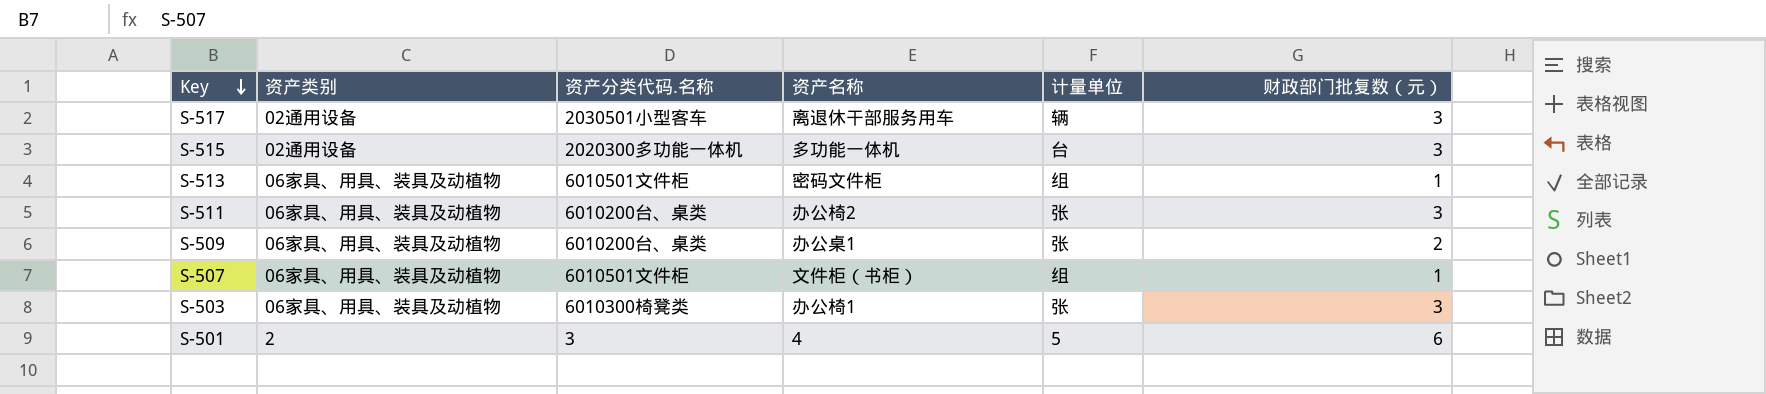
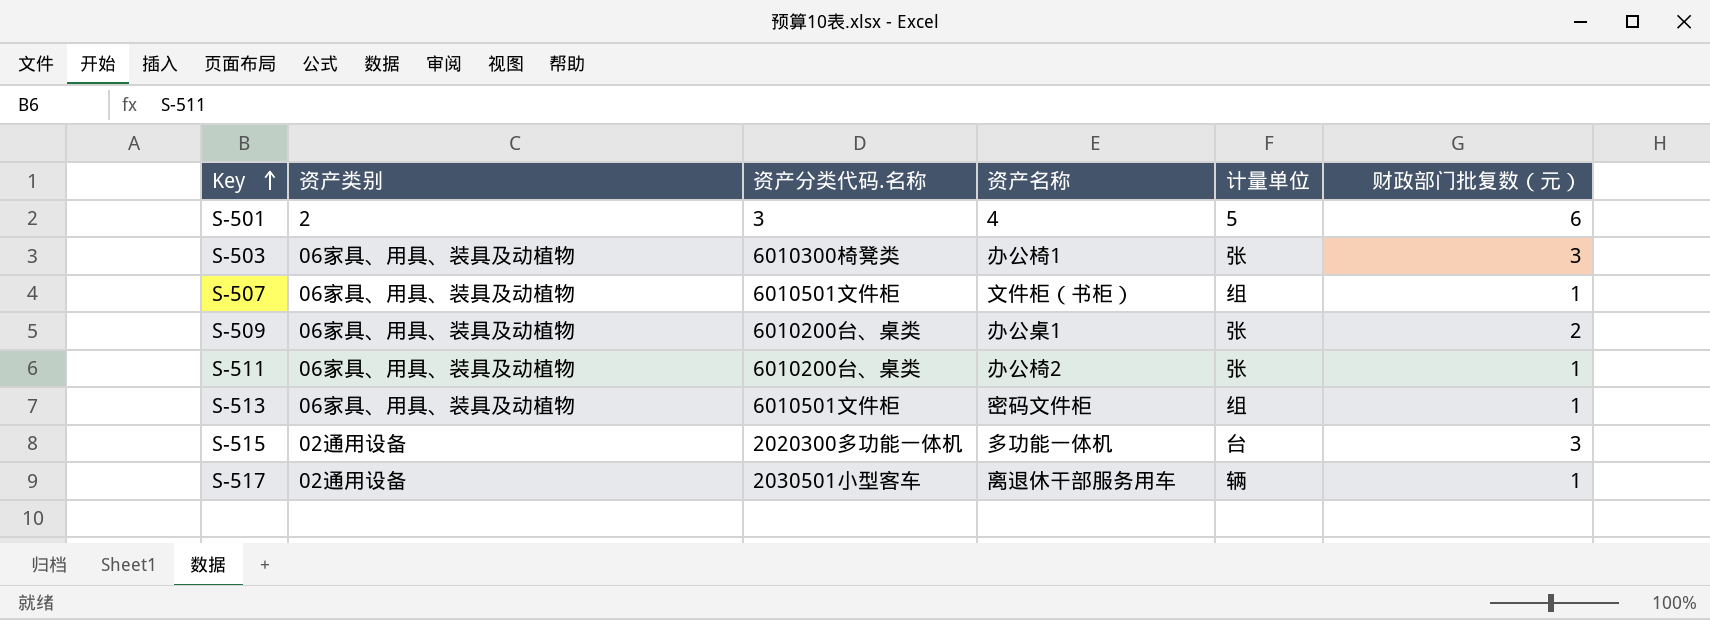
row order: Key descending -> Key ascending
S-511 | 财政部门批复数（元）: 3 -> 1
S-517 | 财政部门批复数（元）: 3 -> 1

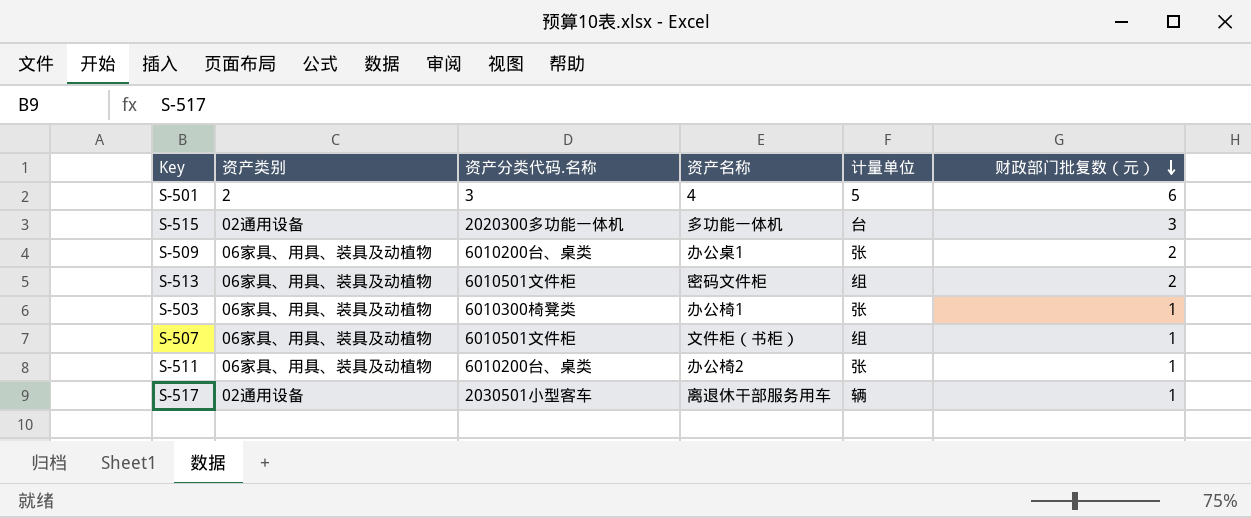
row order: Key ascending -> 财政部门批复数（元） descending
S-513 | 财政部门批复数（元）: 1 -> 2
S-503 | 财政部门批复数（元）: 3 -> 1

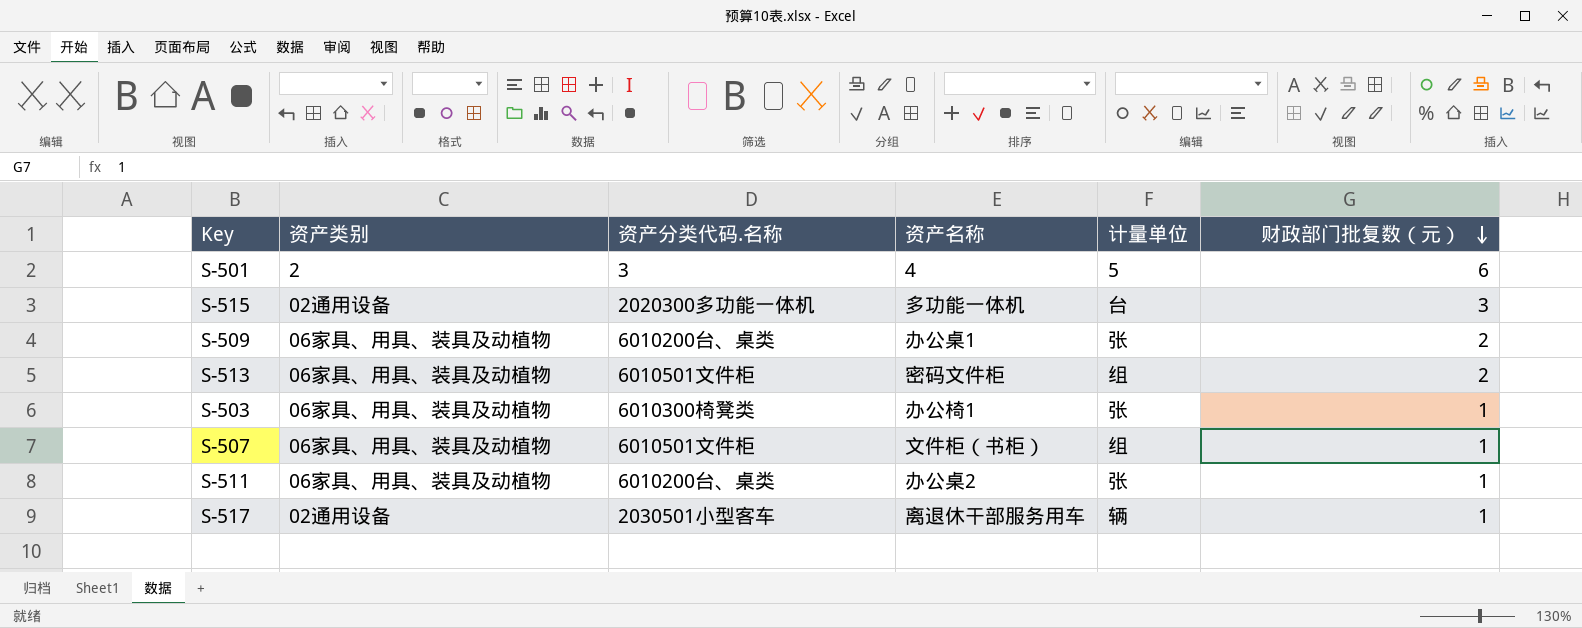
S-511 | 资产名称: 办公椅2 -> 办公桌2

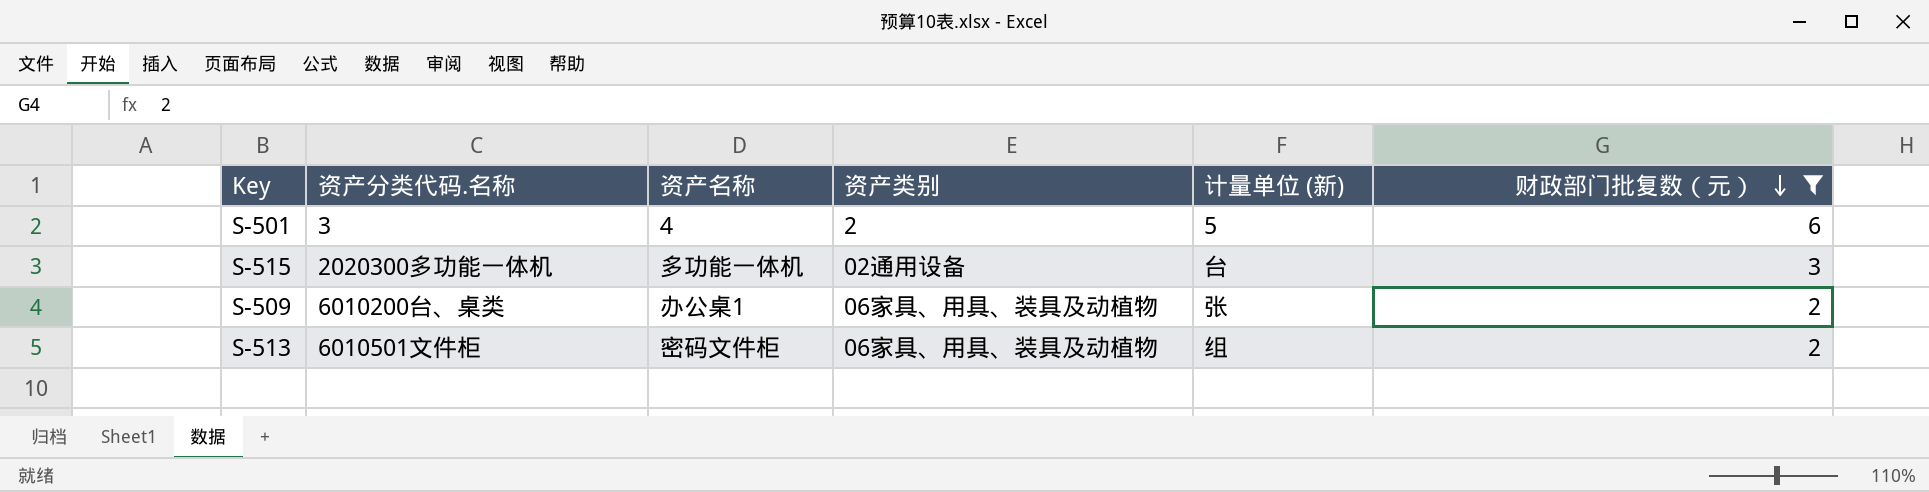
filter: none -> 财政部门批复数（元） != 1
column 资产类别 | position: 2 -> 4
column name: 计量单位 -> 计量单位 (新)

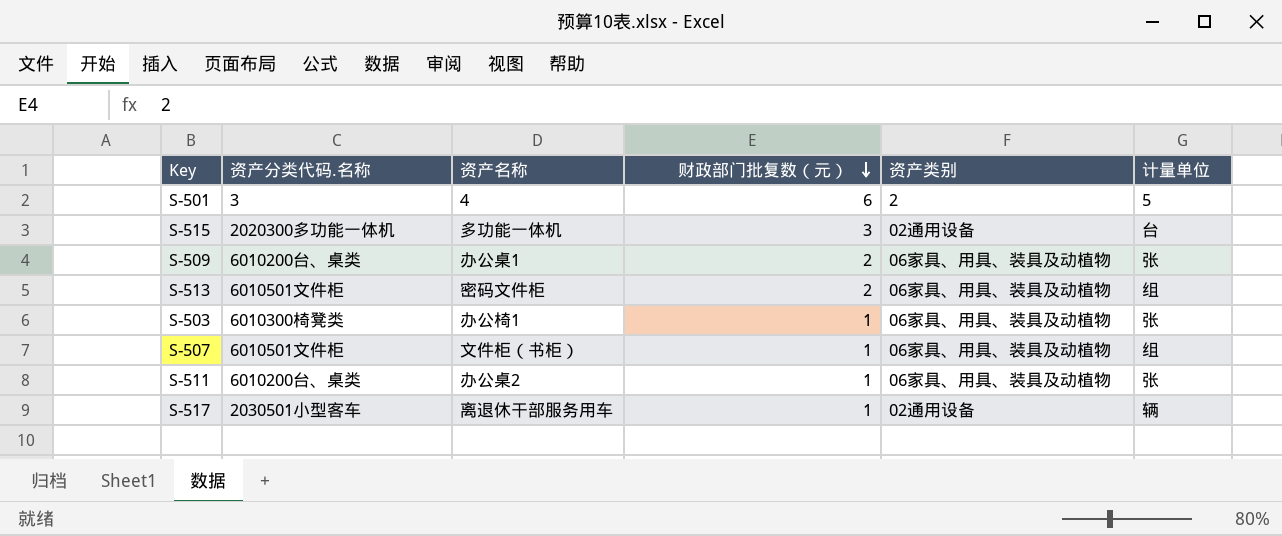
filter: 财政部门批复数（元） != 1 -> none
column 财政部门批复数（元） | position: 6 -> 4
column name: 计量单位 (新) -> 计量单位

